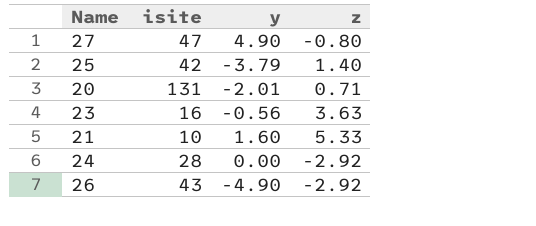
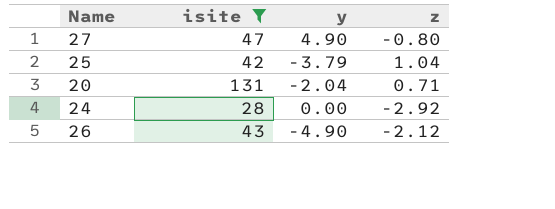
filter: none -> isite >= 28
25 | z: 1.40 -> 1.04
20 | y: -2.01 -> -2.04
26 | z: -2.92 -> -2.12

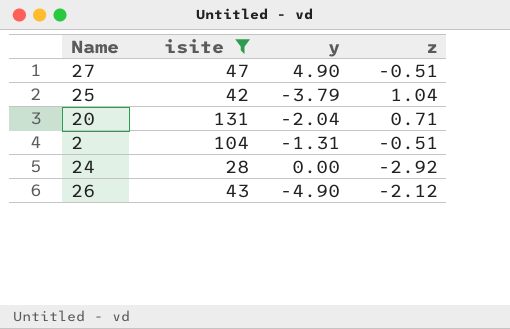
27 | z: -0.80 -> -0.51
row 2: none -> 104 | -1.31 | -0.51

